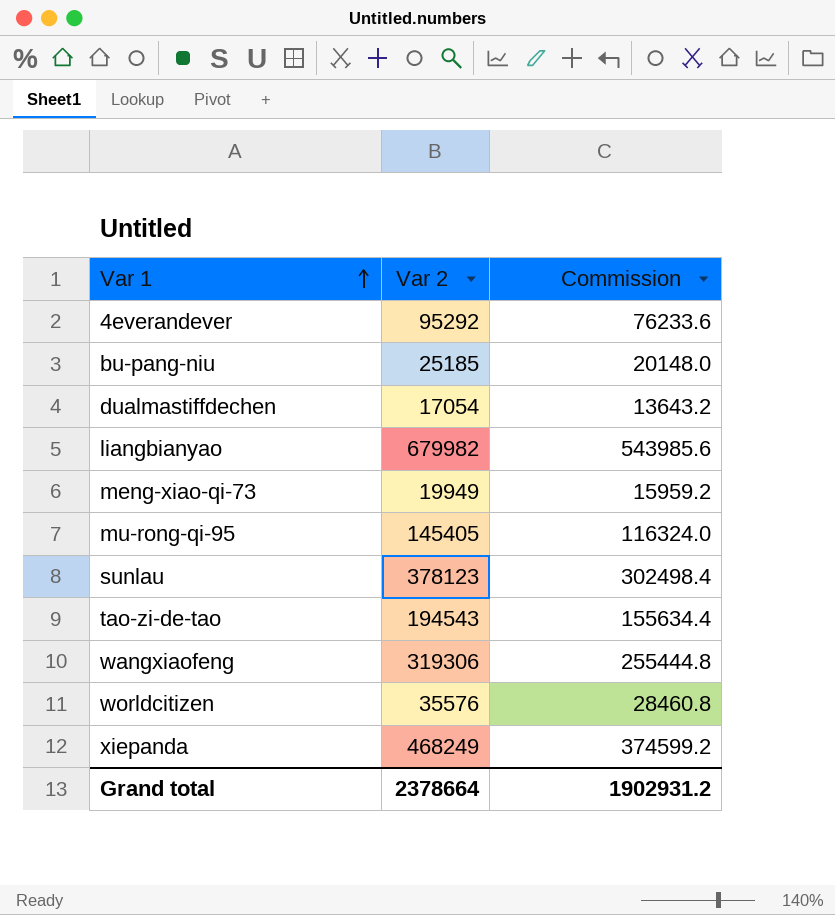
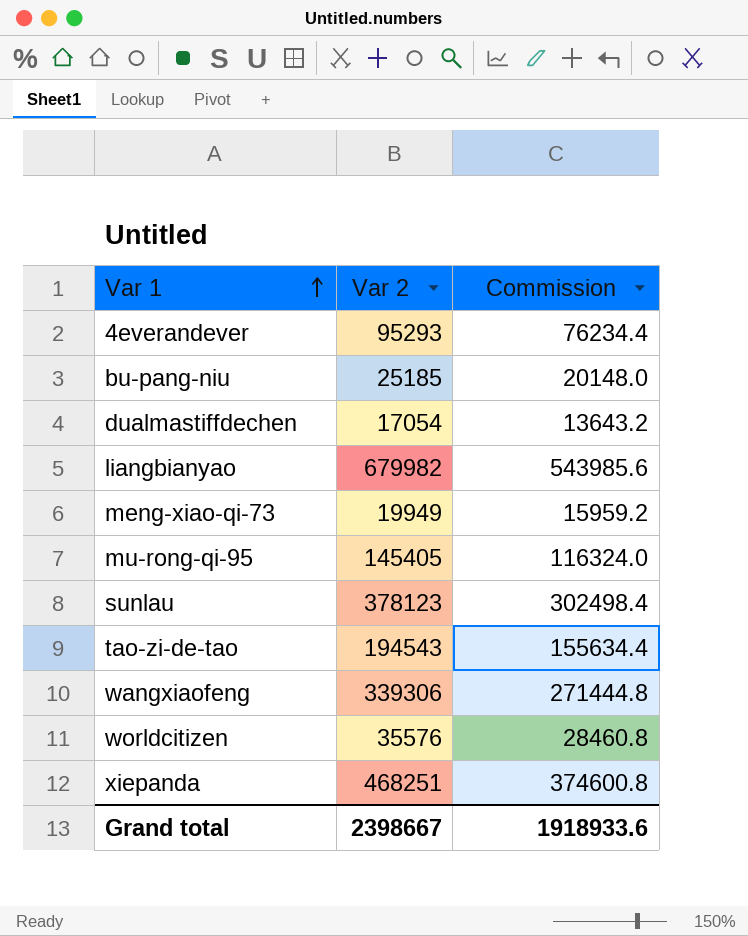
4everandever | Var 2: 95292 -> 95293
4everandever | Commission: 76233.6 -> 76234.4
wangxiaofeng | Var 2: 319306 -> 339306
wangxiaofeng | Commission: 255444.8 -> 271444.8
xiepanda | Var 2: 468249 -> 468251
xiepanda | Commission: 374599.2 -> 374600.8
Grand total | Var 2: 2378664 -> 2398667
Grand total | Commission: 1902931.2 -> 1918933.6

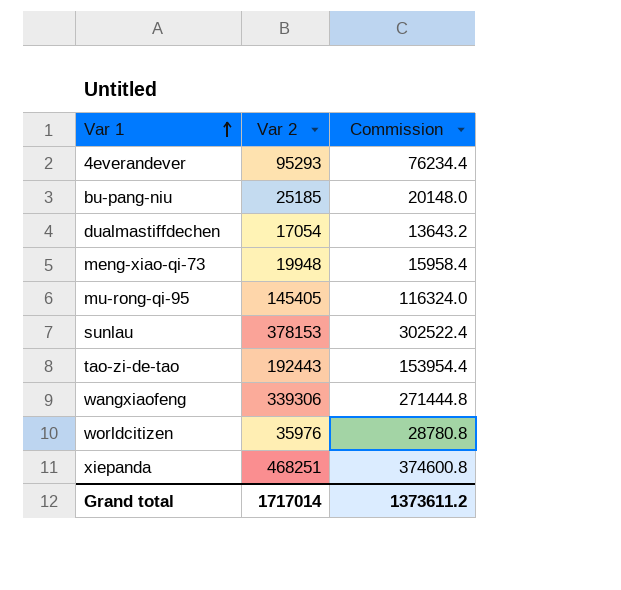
row liangbianyao: 679982 | 543985.6 -> none
meng-xiao-qi-73 | Var 2: 19949 -> 19948
meng-xiao-qi-73 | Commission: 15959.2 -> 15958.4
sunlau | Var 2: 378123 -> 378153
sunlau | Commission: 302498.4 -> 302522.4
tao-zi-de-tao | Var 2: 194543 -> 192443
tao-zi-de-tao | Commission: 155634.4 -> 153954.4
worldcitizen | Var 2: 35576 -> 35976
worldcitizen | Commission: 28460.8 -> 28780.8
Grand total | Var 2: 2398667 -> 1717014
Grand total | Commission: 1918933.6 -> 1373611.2

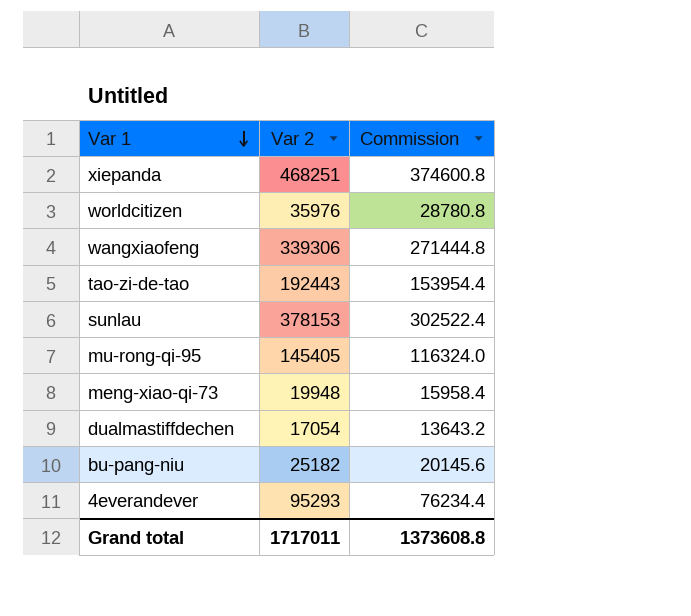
row order: Var 1 ascending -> Var 1 descending
bu-pang-niu | Var 2: 25185 -> 25182
bu-pang-niu | Commission: 20148.0 -> 20145.6
Grand total | Var 2: 1717014 -> 1717011
Grand total | Commission: 1373611.2 -> 1373608.8

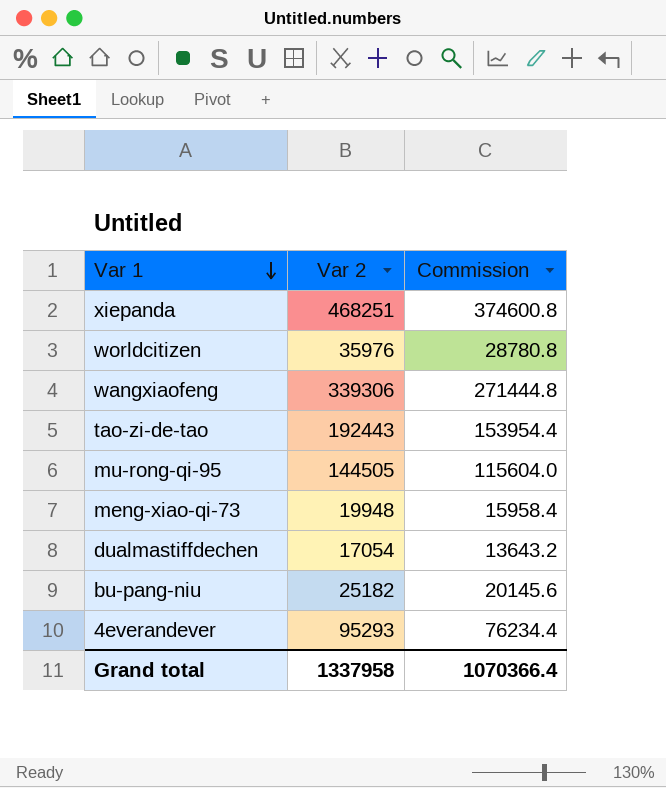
row sunlau: 378153 | 302522.4 -> none
mu-rong-qi-95 | Var 2: 145405 -> 144505
mu-rong-qi-95 | Commission: 116324.0 -> 115604.0
Grand total | Var 2: 1717011 -> 1337958
Grand total | Commission: 1373608.8 -> 1070366.4

